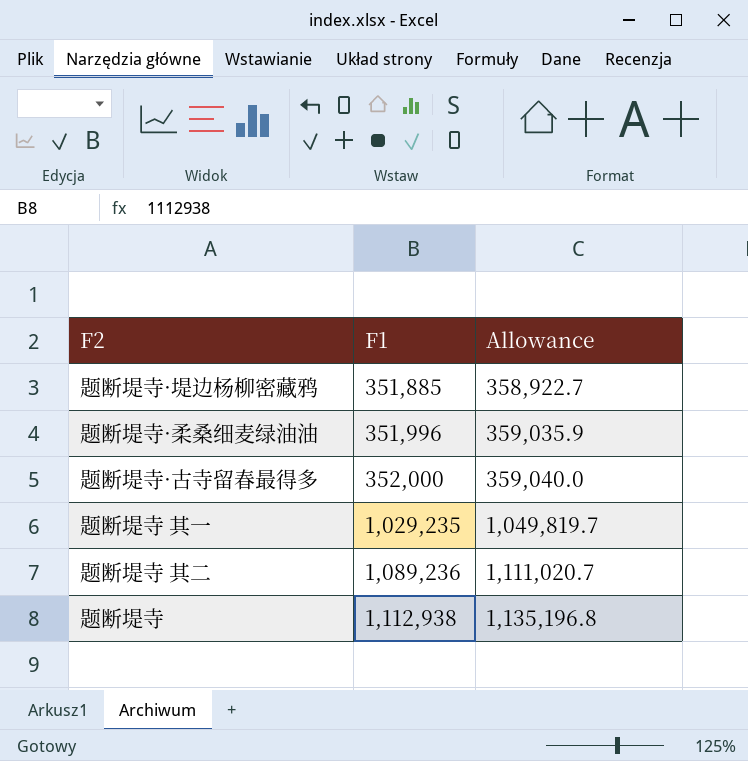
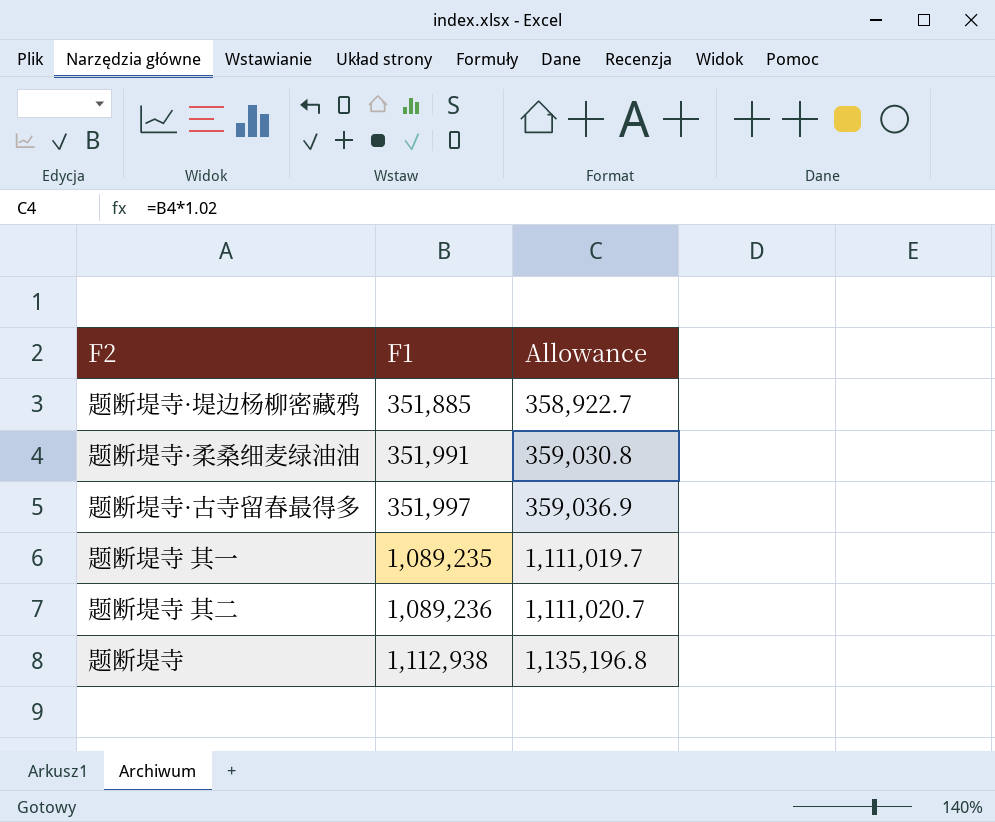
题断堤寺·柔桑细麦绿油油 | F1: 351,996 -> 351,991
题断堤寺·柔桑细麦绿油油 | Allowance: 359,035.9 -> 359,030.8
题断堤寺·古寺留春最得多 | F1: 352,000 -> 351,997
题断堤寺·古寺留春最得多 | Allowance: 359,040.0 -> 359,036.9
题断堤寺 其一 | F1: 1,029,235 -> 1,089,235
题断堤寺 其一 | Allowance: 1,049,819.7 -> 1,111,019.7

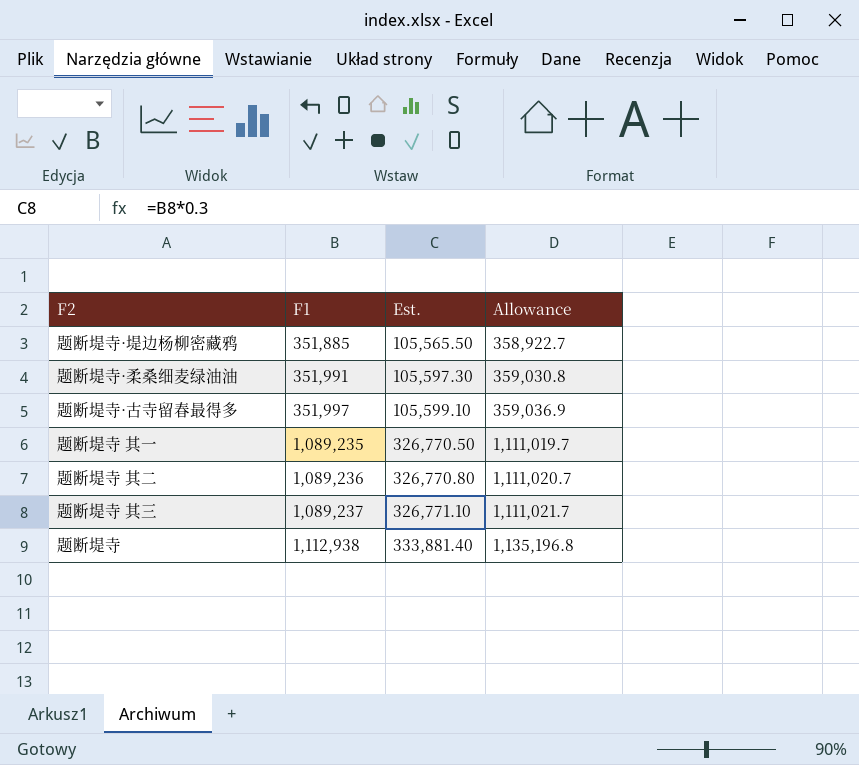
column Est. | formula: none -> [F1] * 0.3
row 题断堤寺 其三: none -> 1,089,237 | 326,771.10 | 1,111,021.7

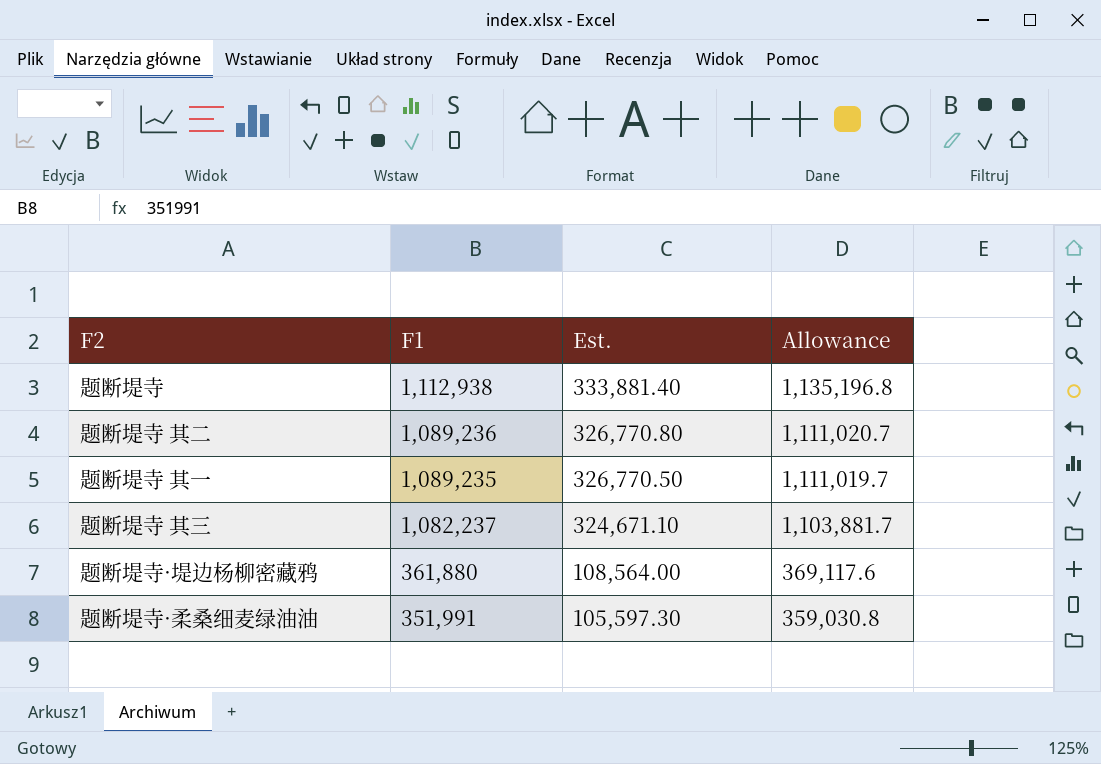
row order: F1 ascending -> F1 descending
row 题断堤寺·古寺留春最得多: 351,997 | 105,599.10 | 359,036.9 -> none
题断堤寺 其三 | F1: 1,089,237 -> 1,082,237
题断堤寺 其三 | Est.: 326,771.10 -> 324,671.10
题断堤寺 其三 | Allowance: 1,111,021.7 -> 1,103,881.7
题断堤寺·堤边杨柳密藏鸦 | F1: 351,885 -> 361,880
题断堤寺·堤边杨柳密藏鸦 | Est.: 105,565.50 -> 108,564.00
题断堤寺·堤边杨柳密藏鸦 | Allowance: 358,922.7 -> 369,117.6

